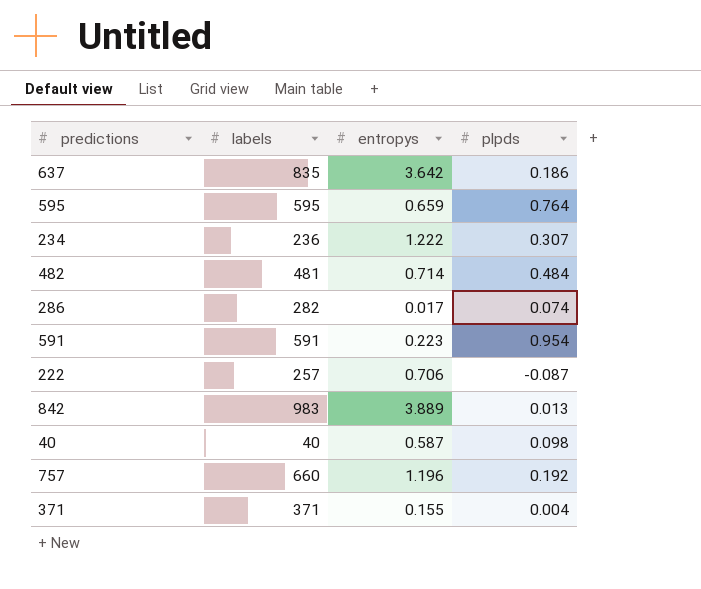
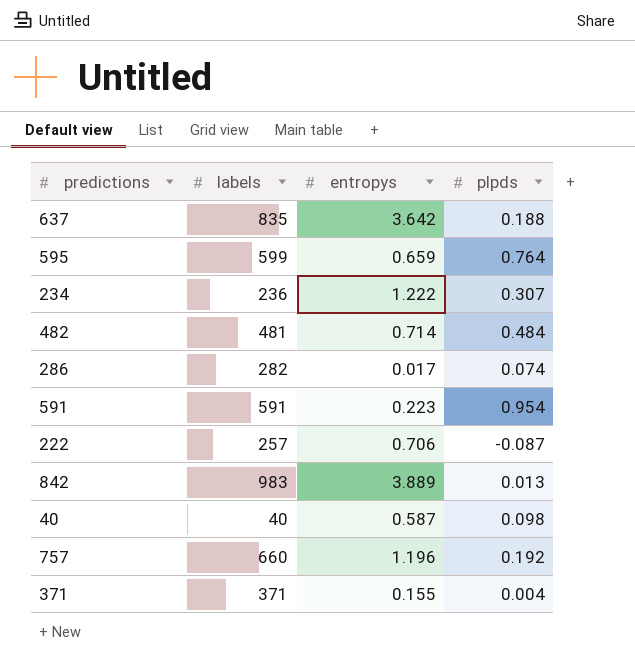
637 | plpds: 0.186 -> 0.188
595 | labels: 595 -> 599

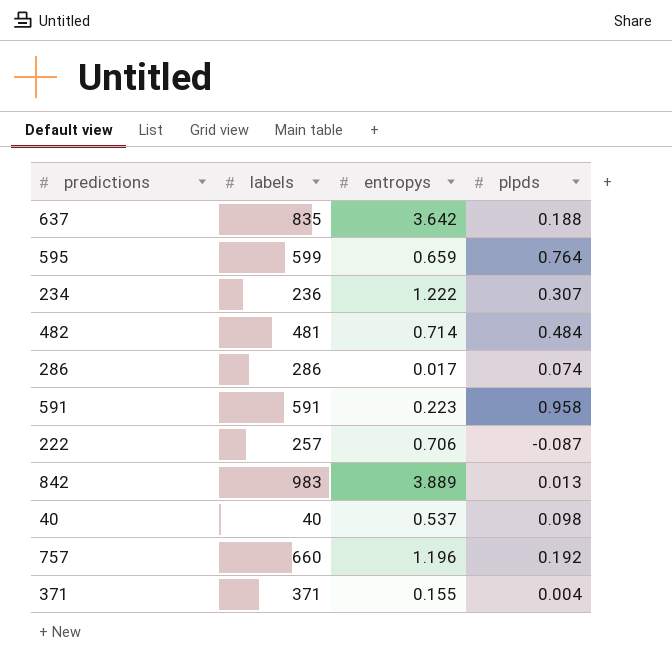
286 | labels: 282 -> 286
591 | plpds: 0.954 -> 0.958
40 | entropys: 0.587 -> 0.537

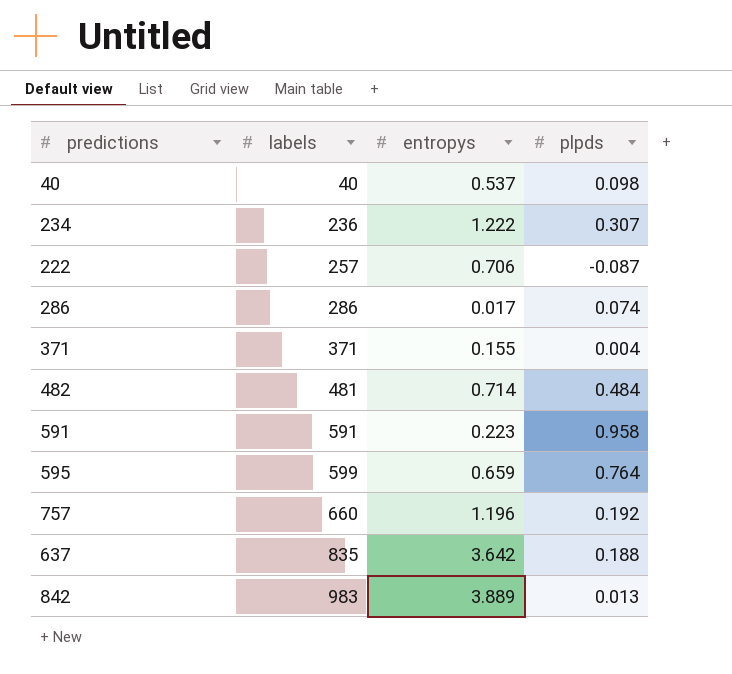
row order: none -> labels ascending

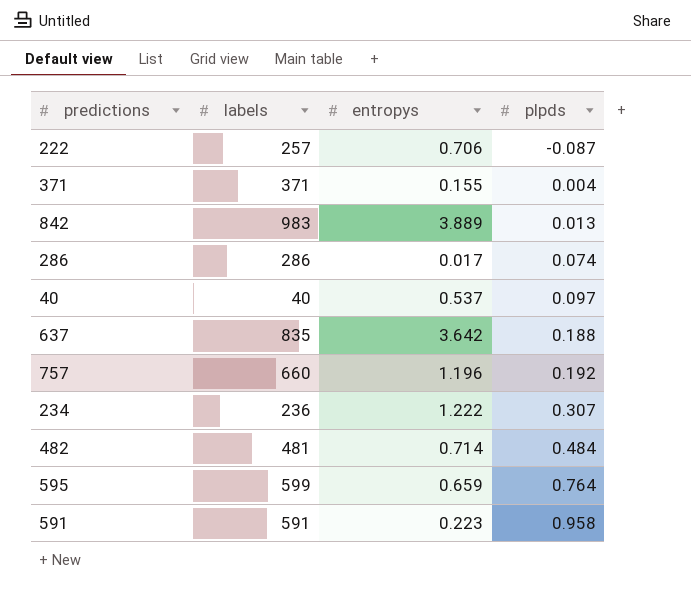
row order: labels ascending -> plpds ascending
40 | plpds: 0.098 -> 0.097

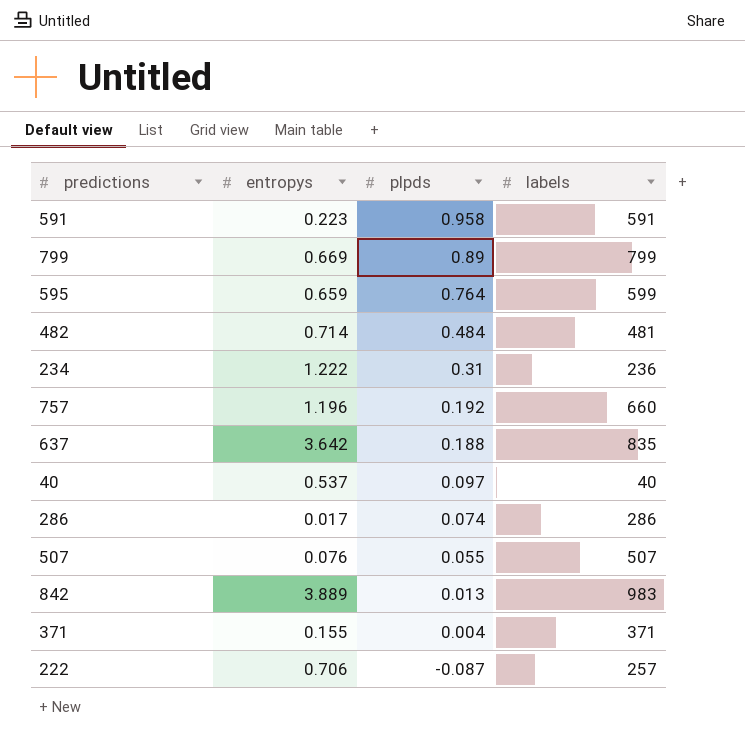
row order: plpds ascending -> plpds descending
column labels | position: 2 -> 4
row 799: none -> 0.669 | 0.89 | 799
234 | plpds: 0.307 -> 0.31
row 507: none -> 0.076 | 0.055 | 507

